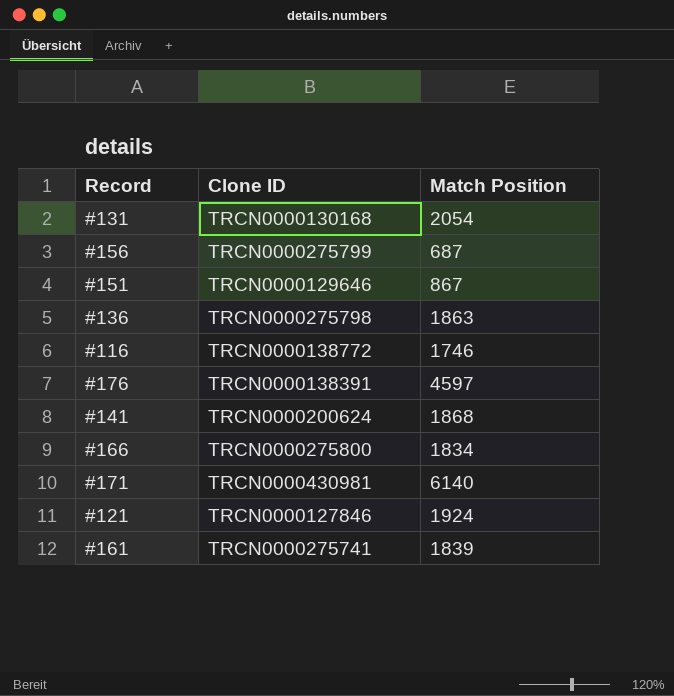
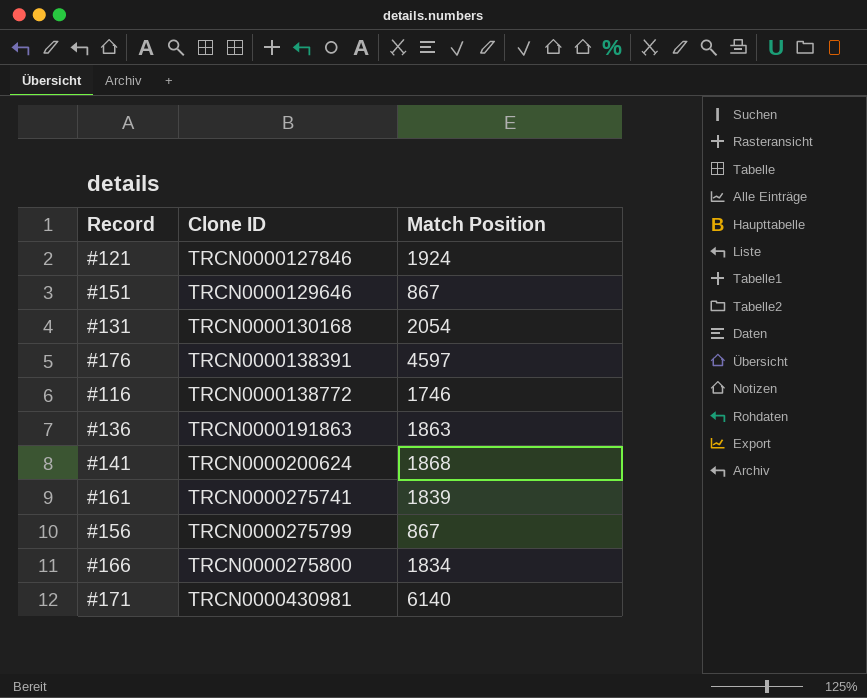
row order: none -> Clone ID ascending
#136 | Clone ID: TRCN0000275798 -> TRCN0000191863
#156 | Match Position: 687 -> 867

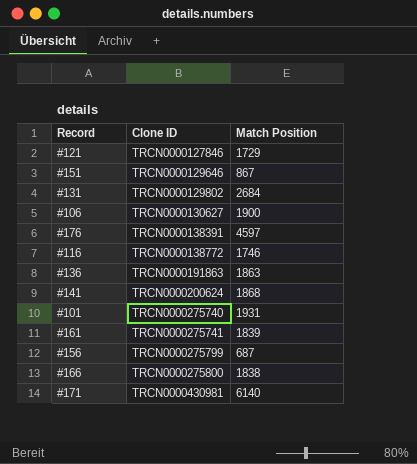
#121 | Match Position: 1924 -> 1729
#131 | Clone ID: TRCN0000130168 -> TRCN0000129802
#131 | Match Position: 2054 -> 2684
row #106: none -> TRCN0000130627 | 1900
row #101: none -> TRCN0000275740 | 1931
#156 | Match Position: 867 -> 687
#166 | Match Position: 1834 -> 1838

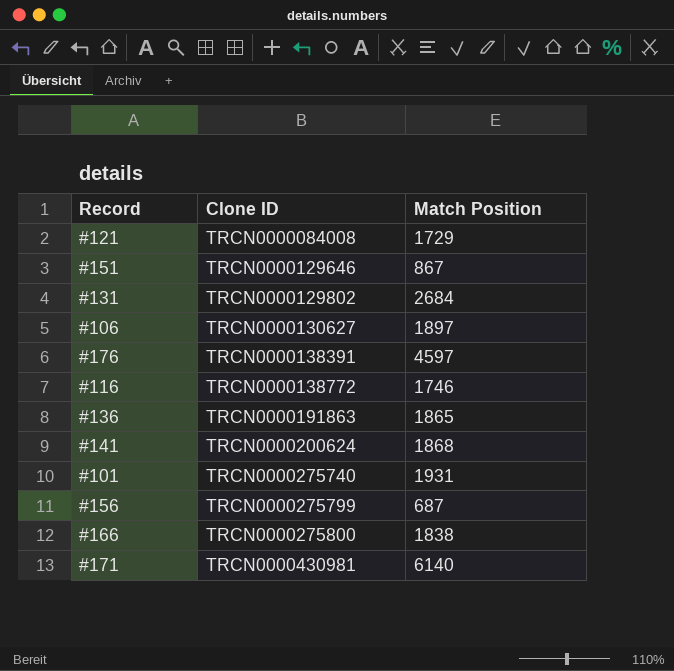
row #161: TRCN0000275741 | 1839 -> none
#121 | Clone ID: TRCN0000127846 -> TRCN0000084008
#106 | Match Position: 1900 -> 1897
#136 | Match Position: 1863 -> 1865

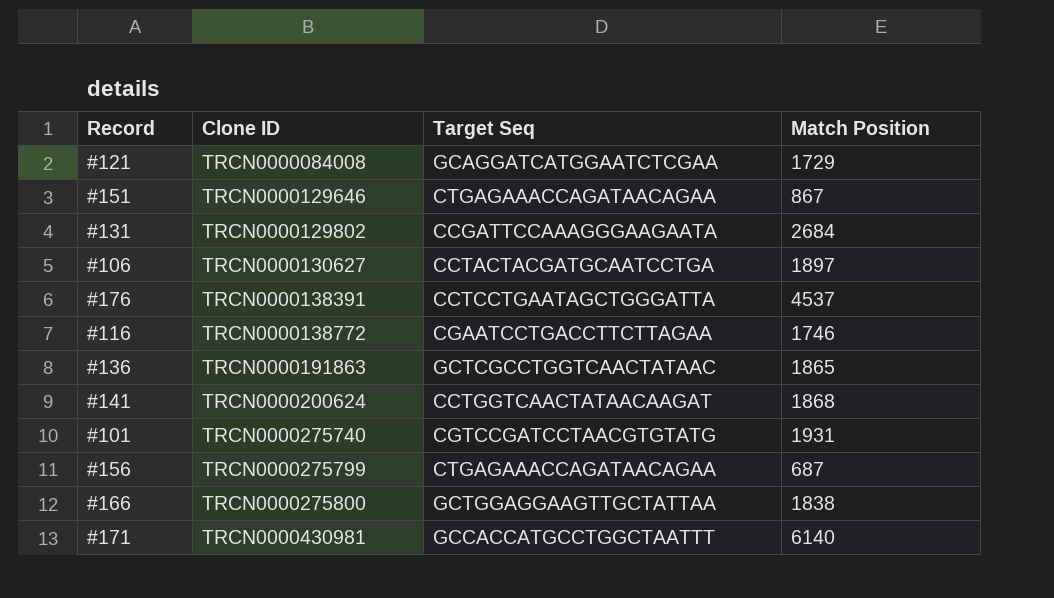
column Target Seq | position: none -> 3
#176 | Match Position: 4597 -> 4537

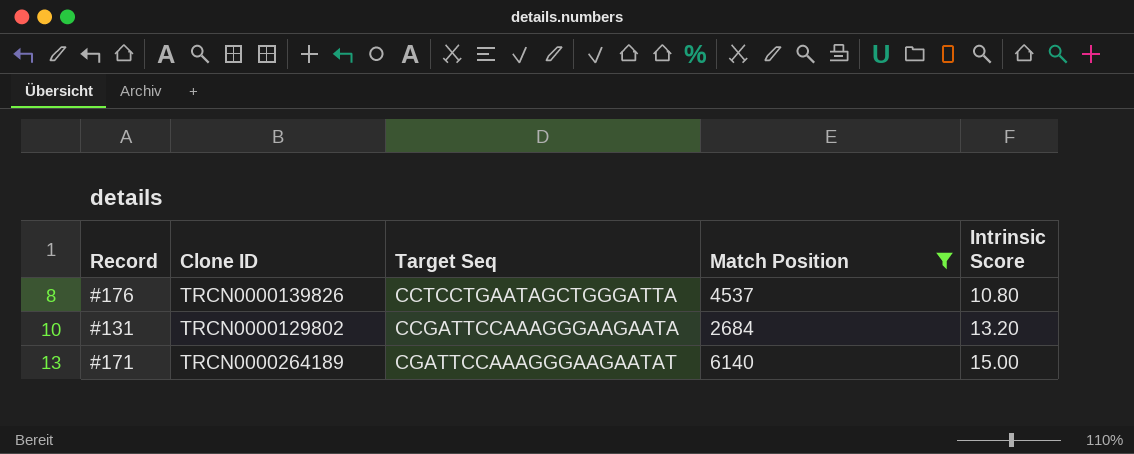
filter: none -> Match Position >= 2684
row order: Clone ID ascending -> Intrinsic Score ascending
column Intrinsic Score | position: none -> 5
#176 | Clone ID: TRCN0000138391 -> TRCN0000139826
#171 | Clone ID: TRCN0000430981 -> TRCN0000264189
#171 | Target Seq: GCCACCATGCCTGGCTAATTT -> CGATTCCAAAGGGAAGAATAT

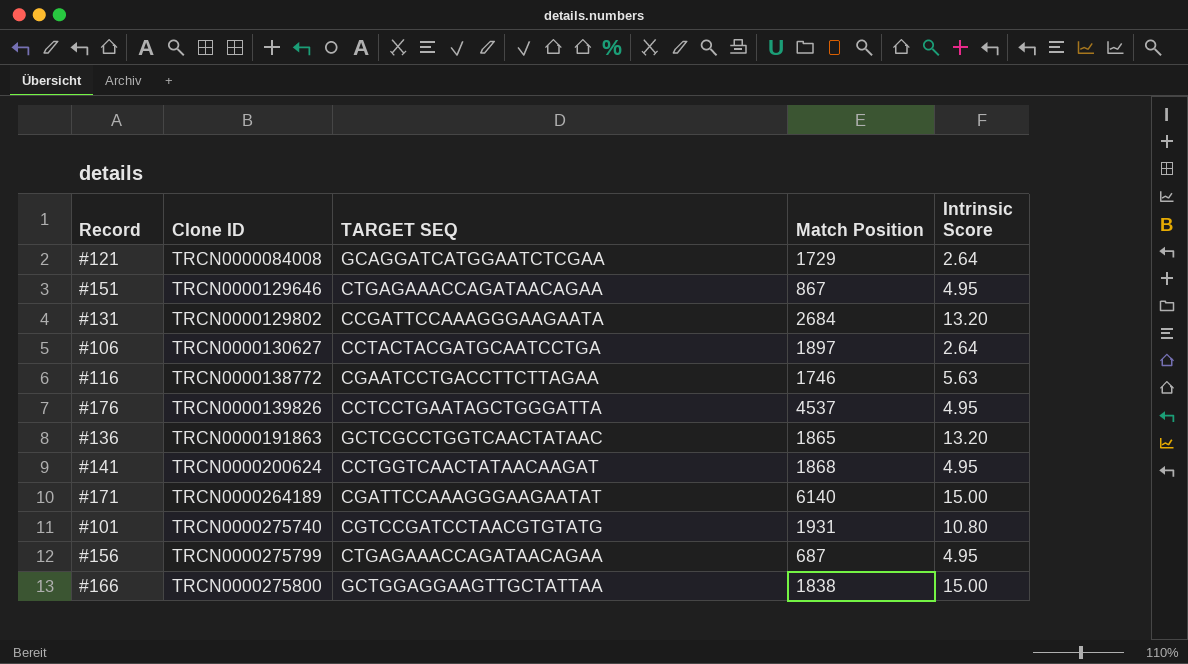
filter: Match Position >= 2684 -> none
row order: Intrinsic Score ascending -> Clone ID ascending
column name: Target Seq -> TARGET SEQ
#176 | Intrinsic Score: 10.80 -> 4.95

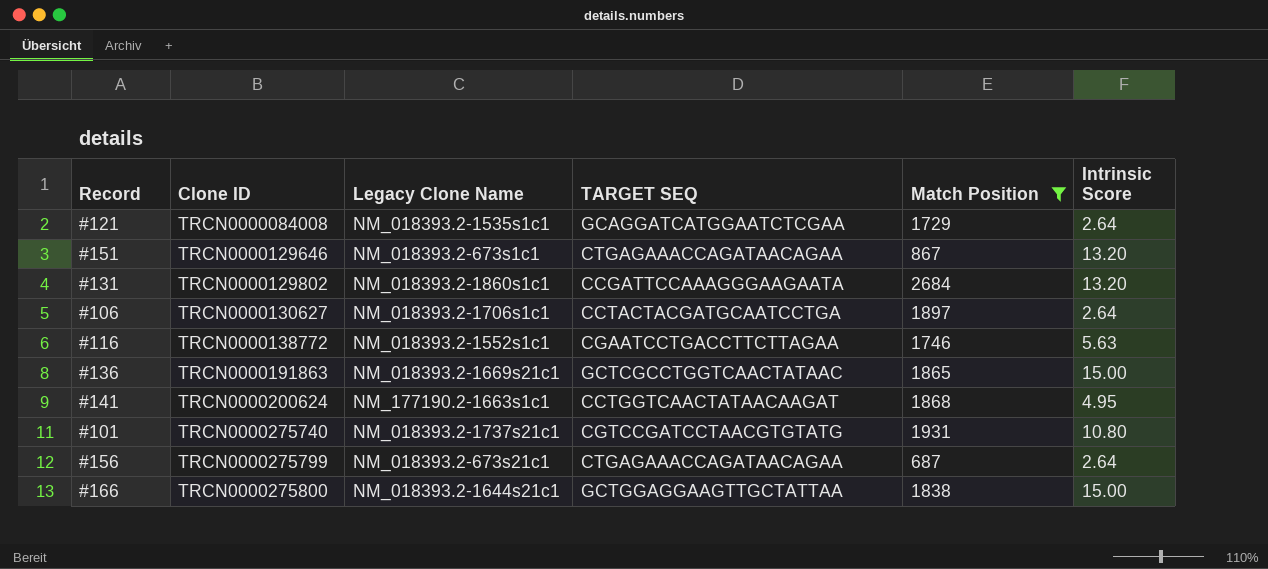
filter: none -> Match Position <= 2684
column Legacy Clone Name | position: none -> 3
#151 | Intrinsic Score: 4.95 -> 13.20
#136 | Intrinsic Score: 13.20 -> 15.00
#156 | Intrinsic Score: 4.95 -> 2.64

